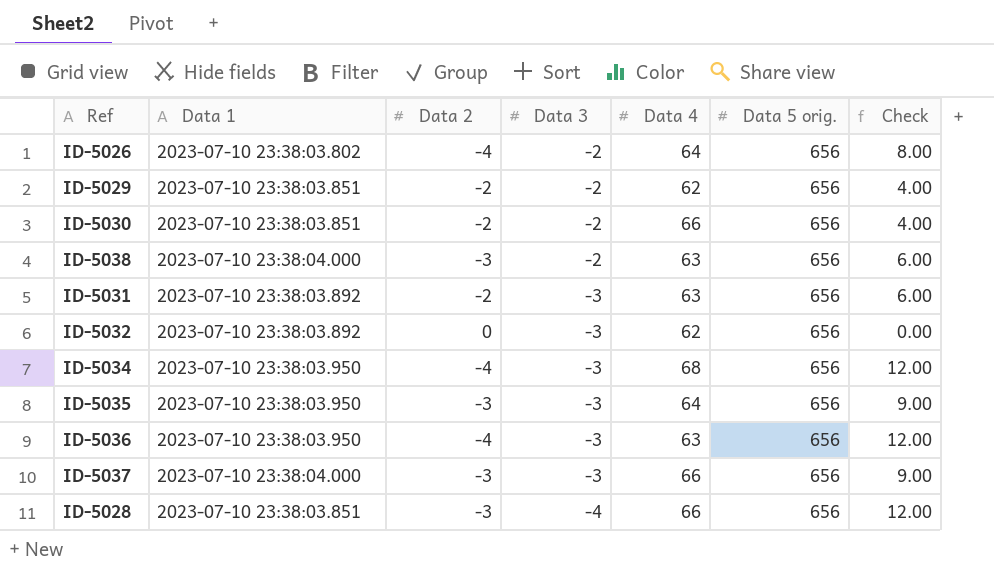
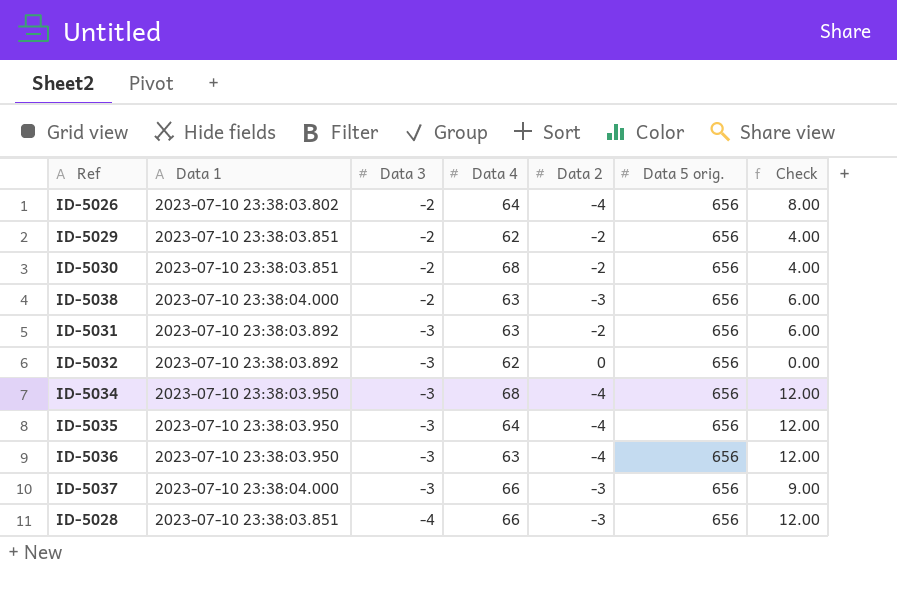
column Data 2 | position: 3 -> 5
ID-5030 | Data 4: 66 -> 68
ID-5035 | Data 2: -3 -> -4
ID-5035 | Check: 9.00 -> 12.00

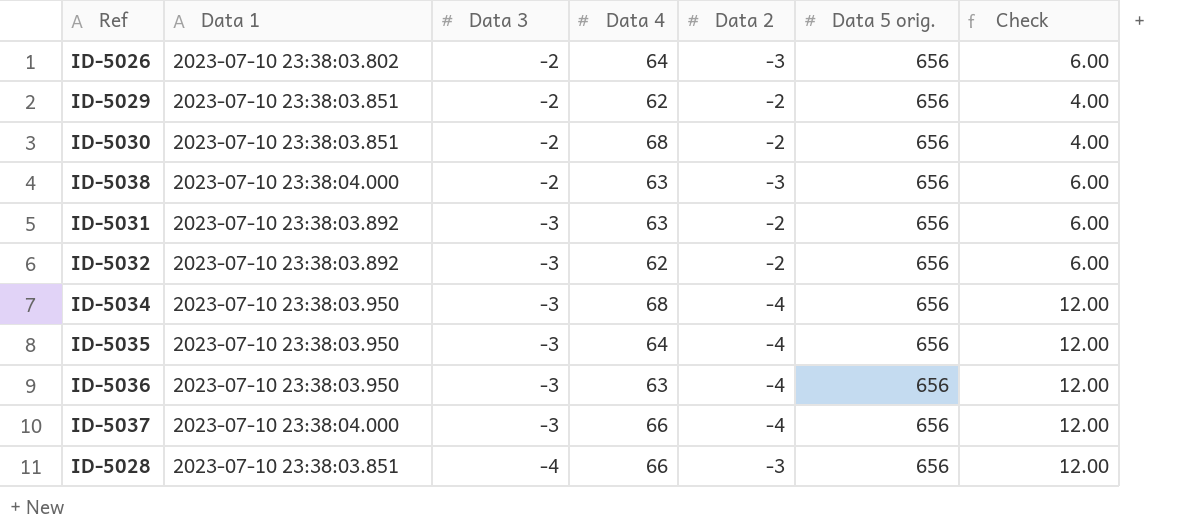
ID-5026 | Data 2: -4 -> -3
ID-5026 | Check: 8.00 -> 6.00
ID-5032 | Data 2: 0 -> -2
ID-5032 | Check: 0.00 -> 6.00
ID-5037 | Data 2: -3 -> -4
ID-5037 | Check: 9.00 -> 12.00

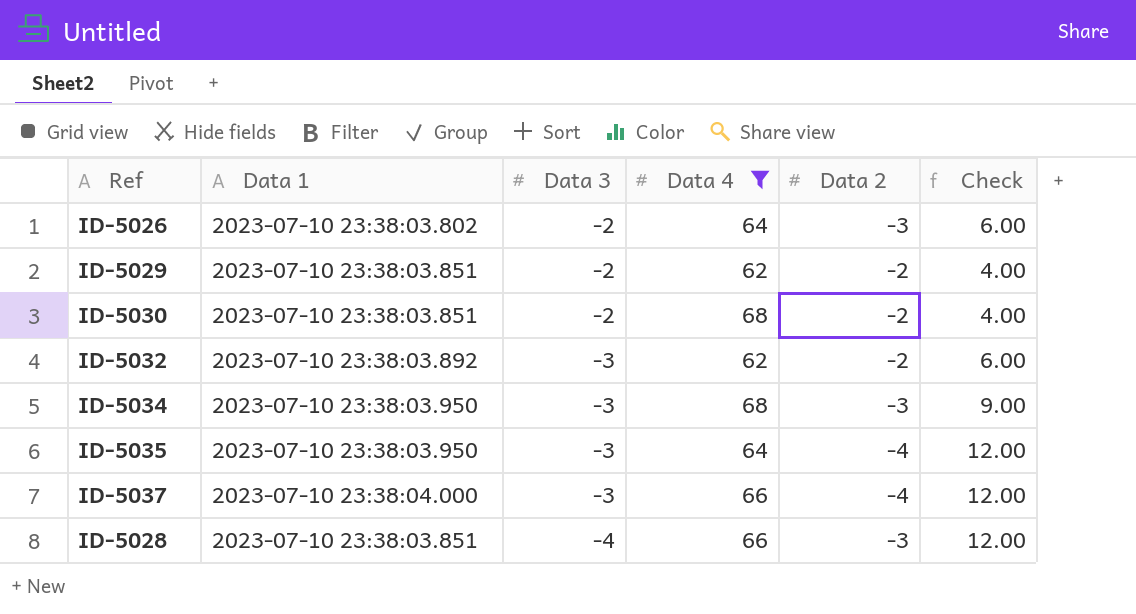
filter: none -> Data 4 != 63
column Data 5 orig. | position: 6 -> none
ID-5034 | Data 2: -4 -> -3
ID-5034 | Check: 12.00 -> 9.00

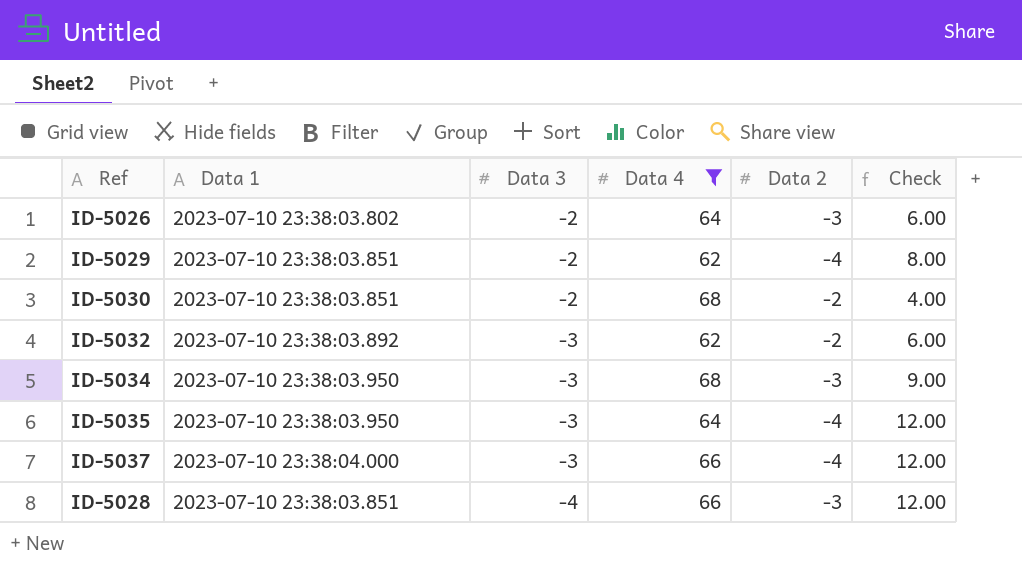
ID-5029 | Data 2: -2 -> -4
ID-5029 | Check: 4.00 -> 8.00

